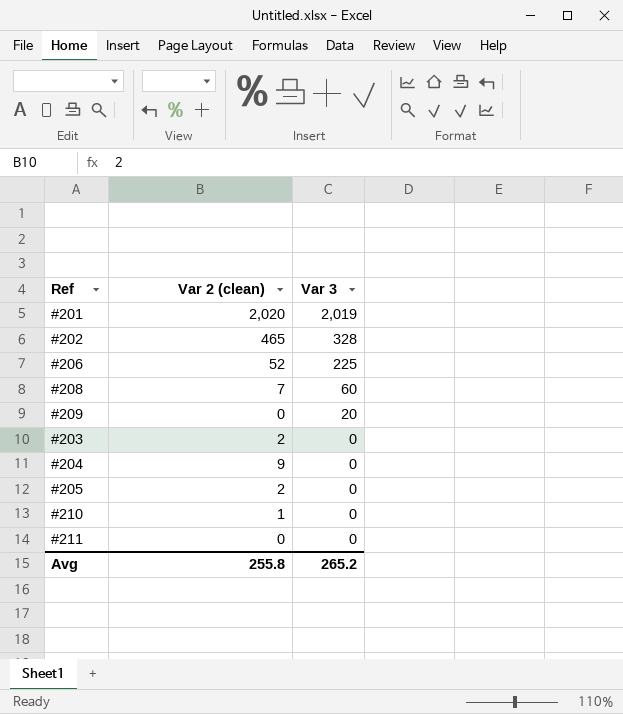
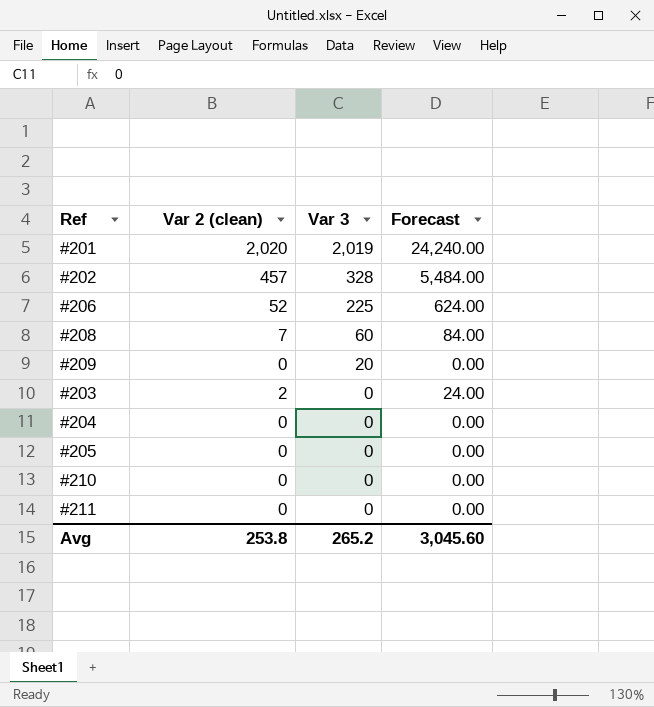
column Forecast | formula: none -> [Var 2 (clean)] * 12
#202 | Var 2 (clean): 465 -> 457
#204 | Var 2 (clean): 9 -> 0
#205 | Var 2 (clean): 2 -> 0
#210 | Var 2 (clean): 1 -> 0
Avg | Var 2 (clean): 255.8 -> 253.8

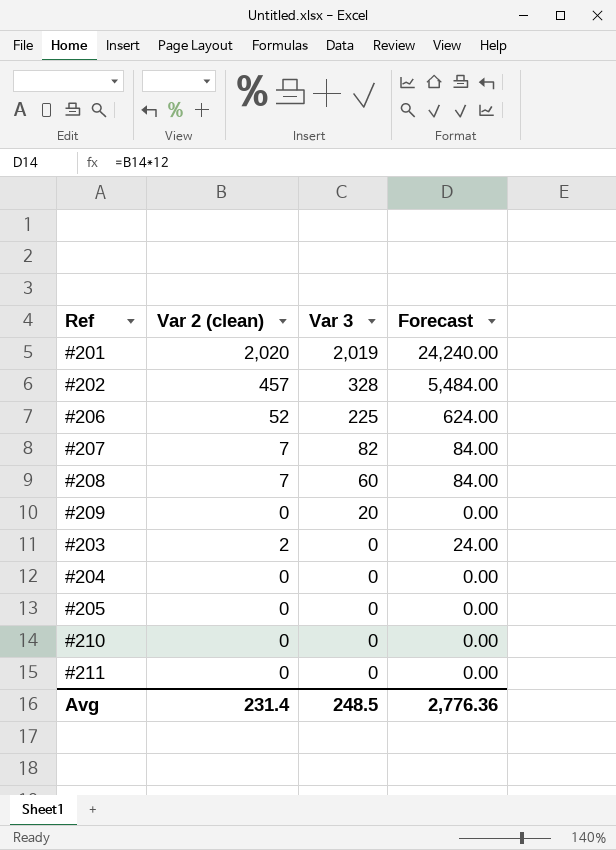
row #207: none -> 7 | 82 | 84.00
Avg | Var 2 (clean): 253.8 -> 231.4
Avg | Var 3: 265.2 -> 248.5
Avg | Forecast: 3,045.60 -> 2,776.36

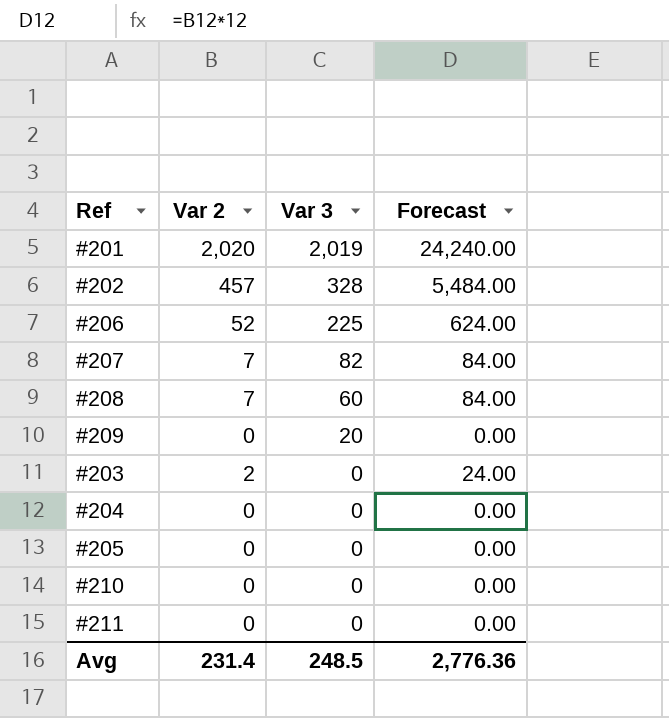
column name: Var 2 (clean) -> Var 2

